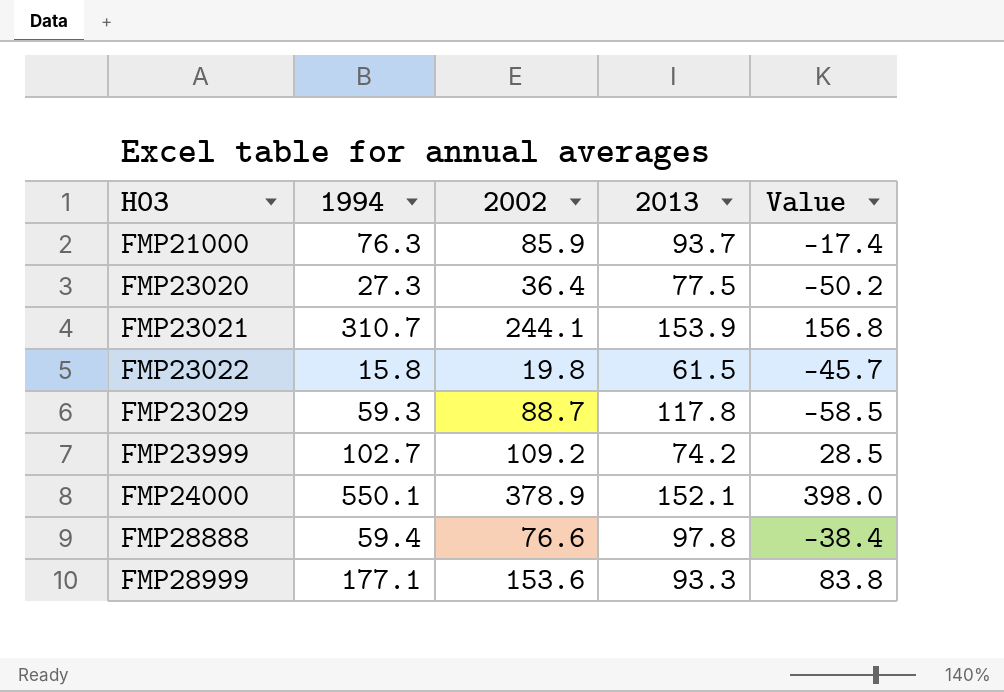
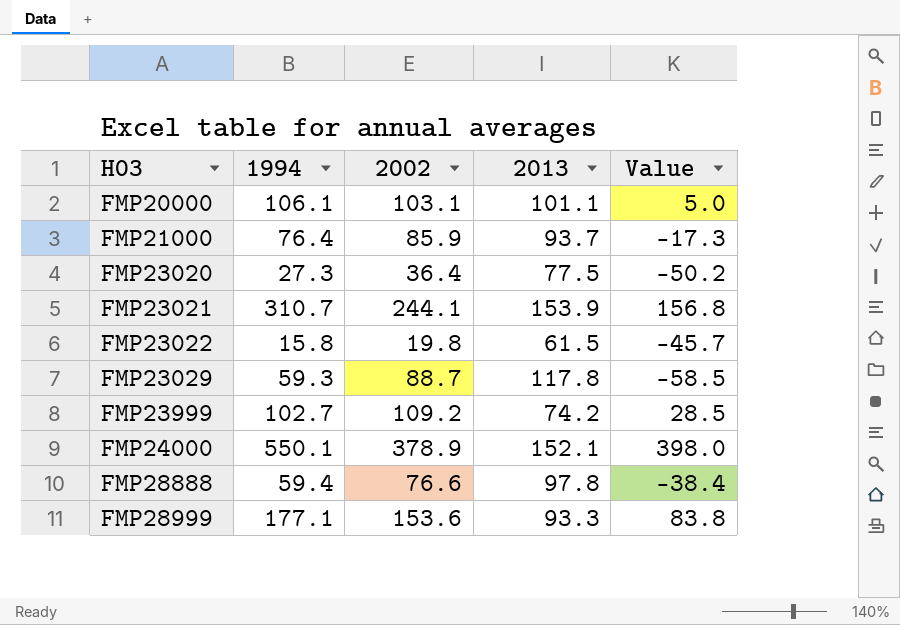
row FMP20000: none -> 106.1 | 103.1 | 101.1 | 5.0
FMP21000 | 1994: 76.3 -> 76.4
FMP21000 | Value: -17.4 -> -17.3

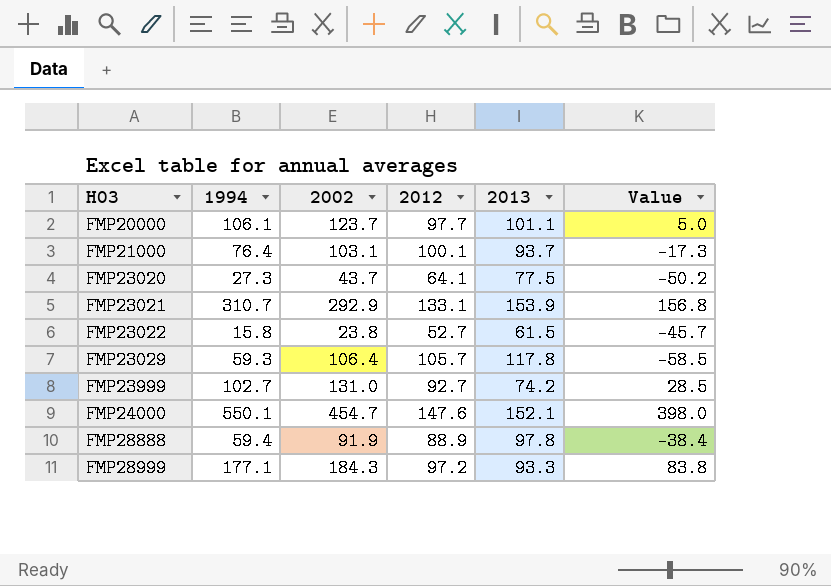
column 2012 | position: none -> 4
FMP20000 | 2002: 103.1 -> 123.7
FMP21000 | 2002: 85.9 -> 103.1
FMP23020 | 2002: 36.4 -> 43.7
FMP23021 | 2002: 244.1 -> 292.9
FMP23022 | 2002: 19.8 -> 23.8
FMP23029 | 2002: 88.7 -> 106.4
FMP23999 | 2002: 109.2 -> 131.0
FMP24000 | 2002: 378.9 -> 454.7
FMP28888 | 2002: 76.6 -> 91.9
FMP28999 | 2002: 153.6 -> 184.3

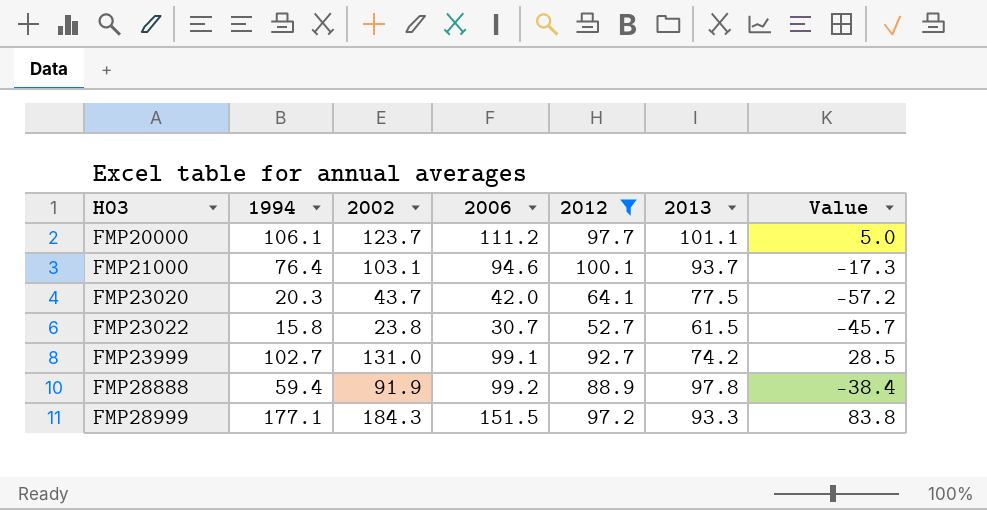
filter: none -> 2012 <= 100.1
column 2006 | position: none -> 4
FMP23020 | 1994: 27.3 -> 20.3
FMP23020 | Value: -50.2 -> -57.2

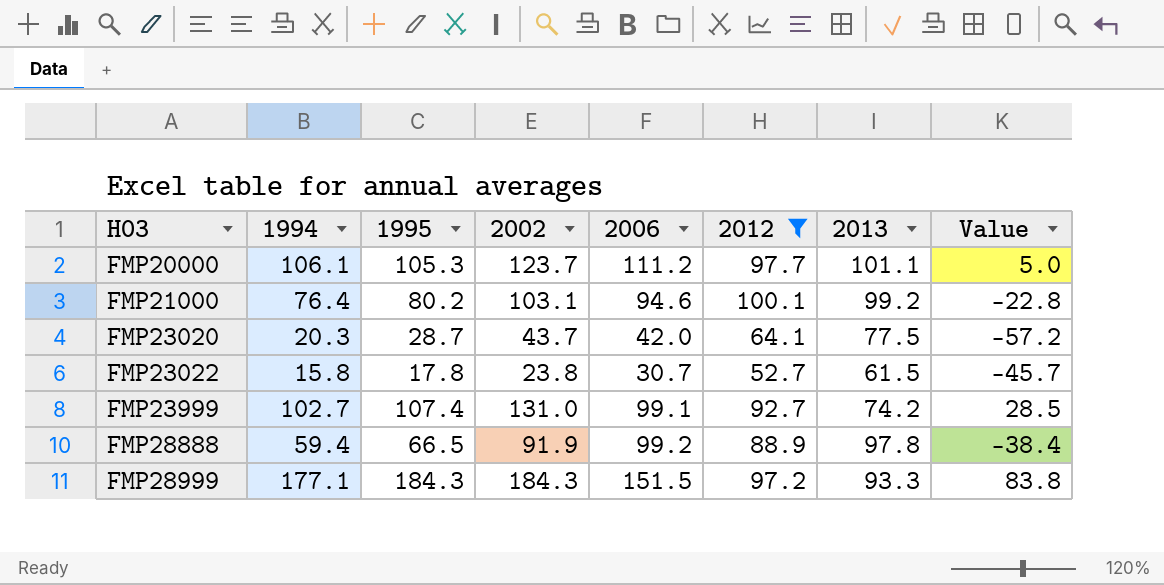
column 1995 | position: none -> 3
FMP21000 | 2013: 93.7 -> 99.2
FMP21000 | Value: -17.3 -> -22.8

